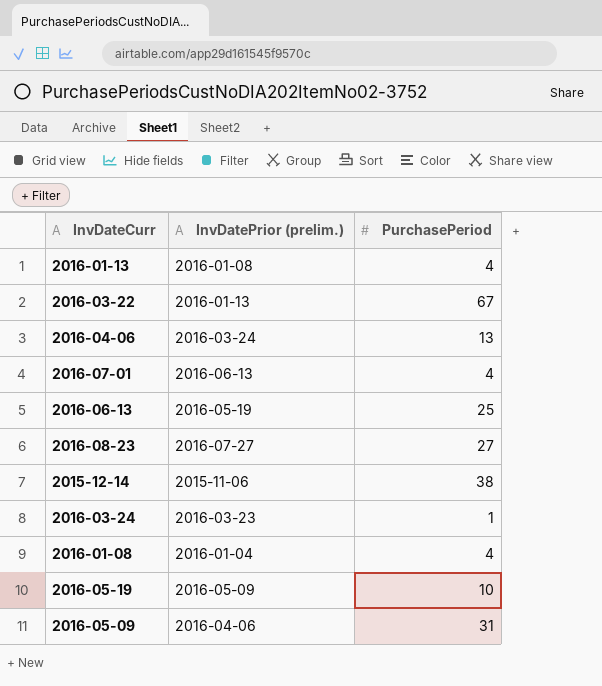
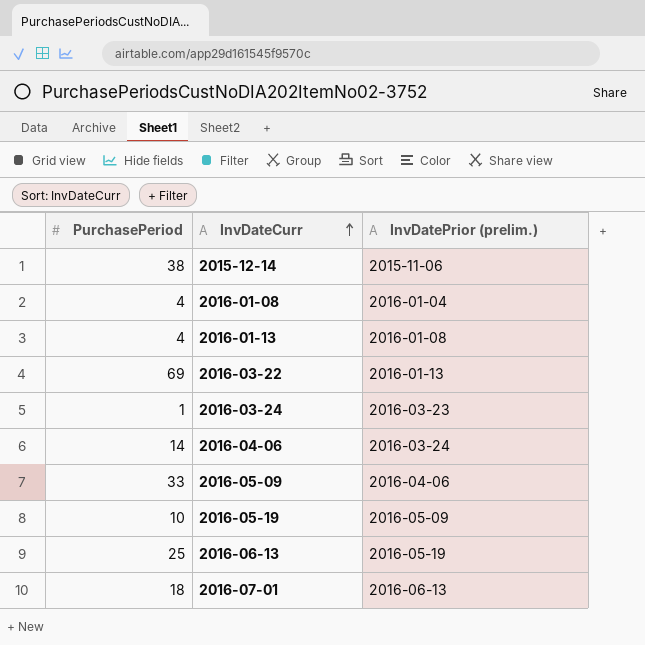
row order: none -> InvDateCurr ascending
column PurchasePeriod | position: 3 -> 1
row 2016-08-23: 2016-07-27 | 27 -> none
2016-03-22 | PurchasePeriod: 67 -> 69
2016-04-06 | PurchasePeriod: 13 -> 14
2016-05-09 | PurchasePeriod: 31 -> 33
2016-07-01 | PurchasePeriod: 4 -> 18

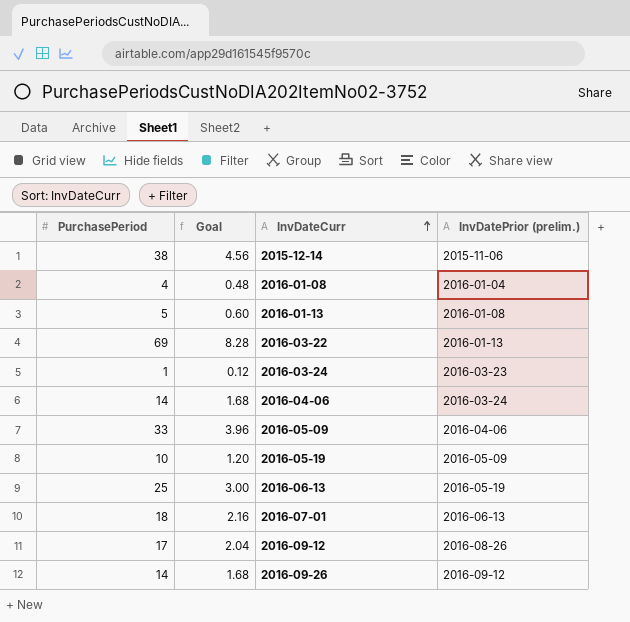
column Goal | formula: none -> [PurchasePeriod] * 0.12
2016-01-13 | PurchasePeriod: 4 -> 5
row 2016-09-12: none -> 17 | 2.04 | 2016-08-26
row 2016-09-26: none -> 14 | 1.68 | 2016-09-12

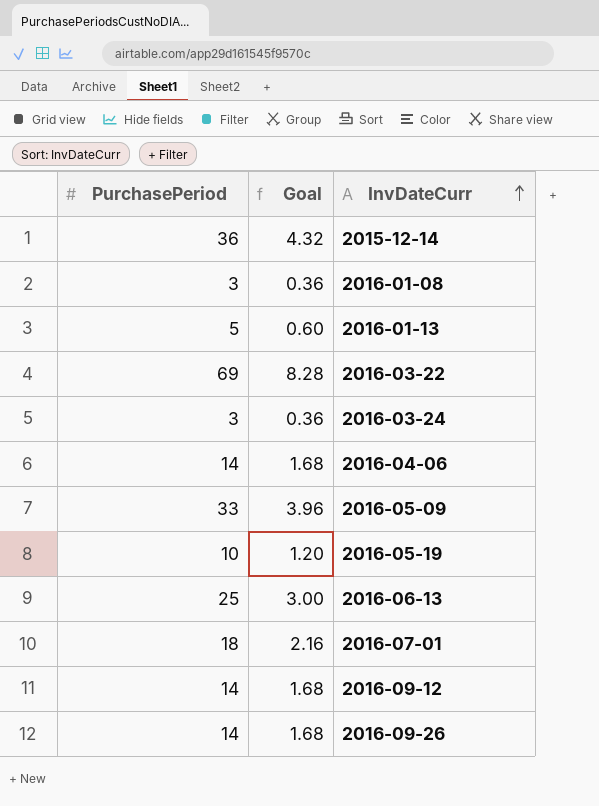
column InvDatePrior (prelim.) | position: 4 -> none
2015-12-14 | PurchasePeriod: 38 -> 36
2015-12-14 | Goal: 4.56 -> 4.32
2016-01-08 | PurchasePeriod: 4 -> 3
2016-01-08 | Goal: 0.48 -> 0.36
2016-03-24 | PurchasePeriod: 1 -> 3
2016-03-24 | Goal: 0.12 -> 0.36
2016-09-12 | PurchasePeriod: 17 -> 14
2016-09-12 | Goal: 2.04 -> 1.68

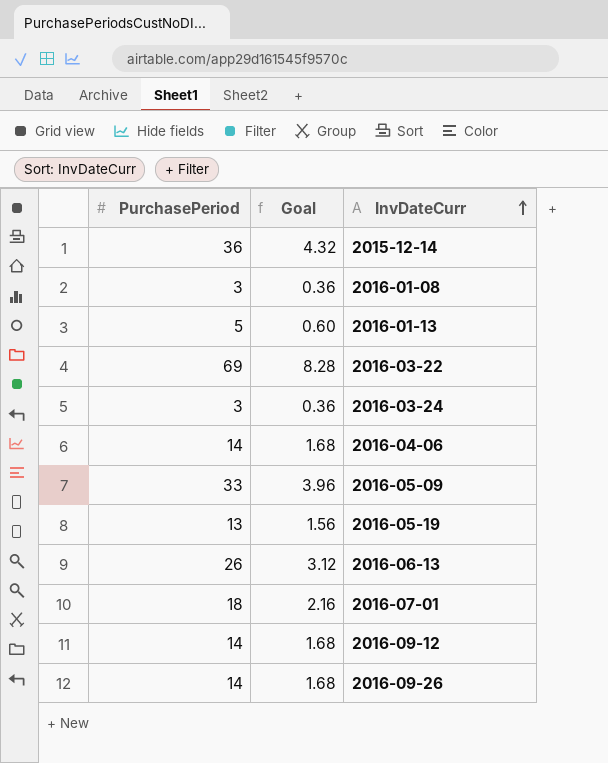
2016-05-19 | PurchasePeriod: 10 -> 13
2016-05-19 | Goal: 1.20 -> 1.56
2016-06-13 | PurchasePeriod: 25 -> 26
2016-06-13 | Goal: 3.00 -> 3.12

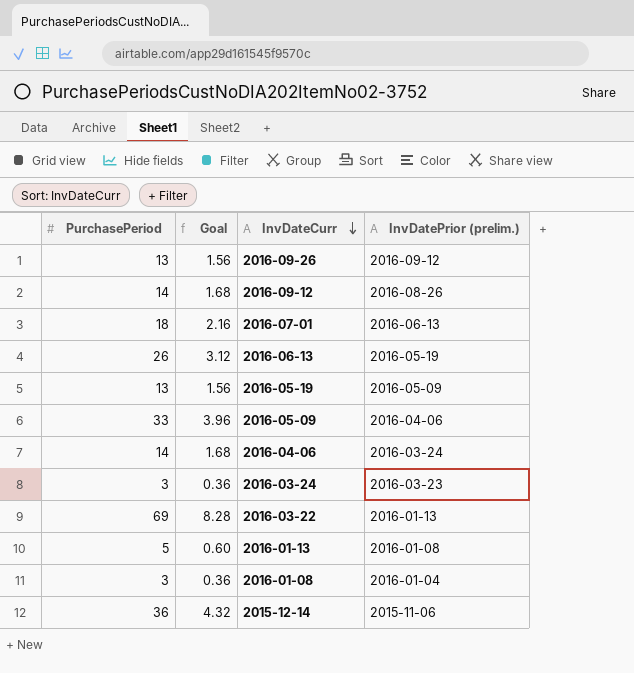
row order: InvDateCurr ascending -> InvDateCurr descending
column InvDatePrior (prelim.) | position: none -> 4
2016-09-26 | PurchasePeriod: 14 -> 13
2016-09-26 | Goal: 1.68 -> 1.56

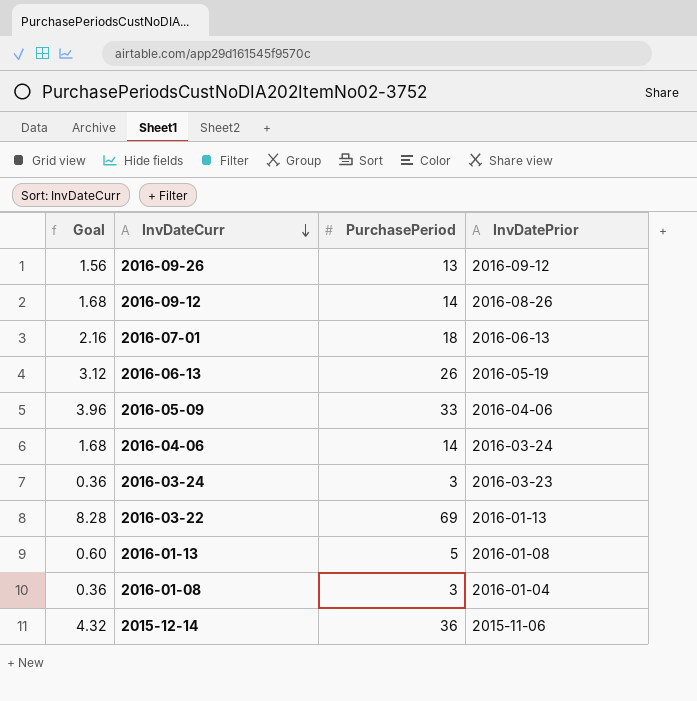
column PurchasePeriod | position: 1 -> 3
column name: InvDatePrior (prelim.) -> InvDatePrior
row 2016-05-19: 13 | 1.56 | 2016-05-09 -> none

